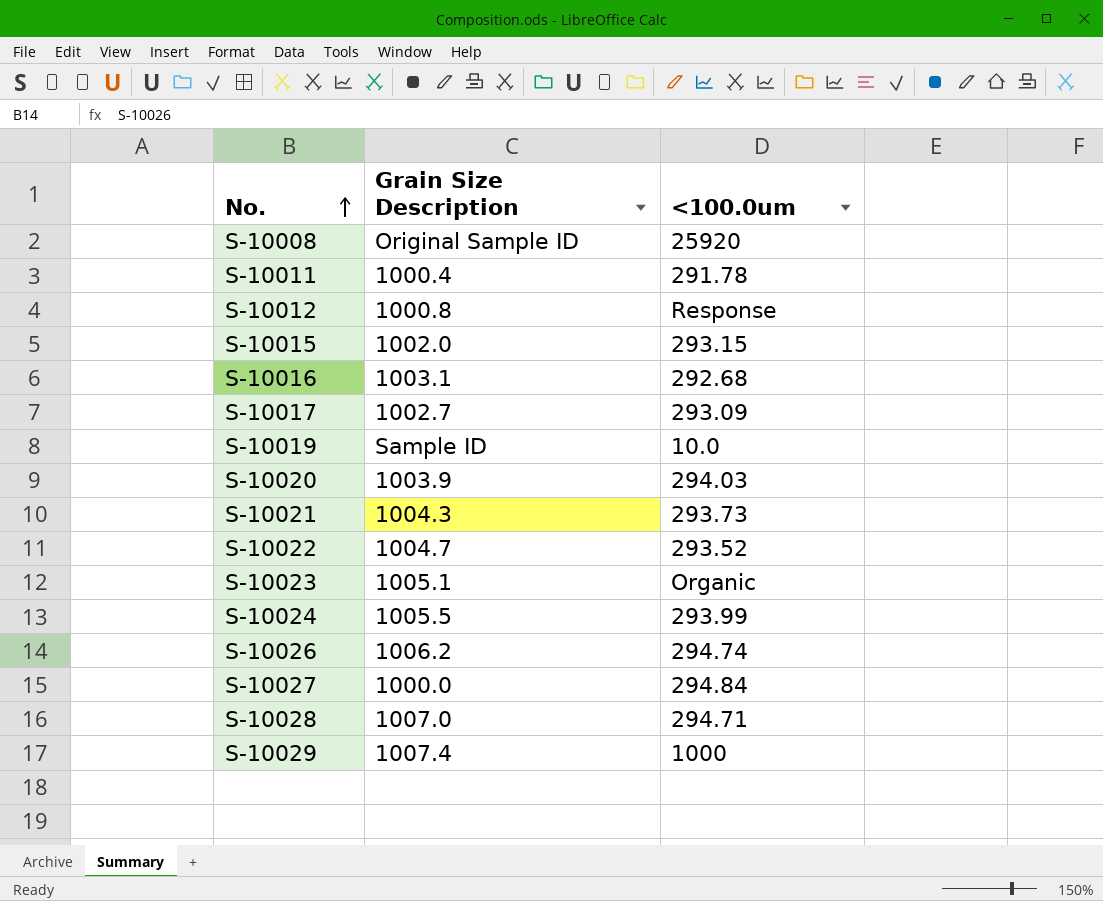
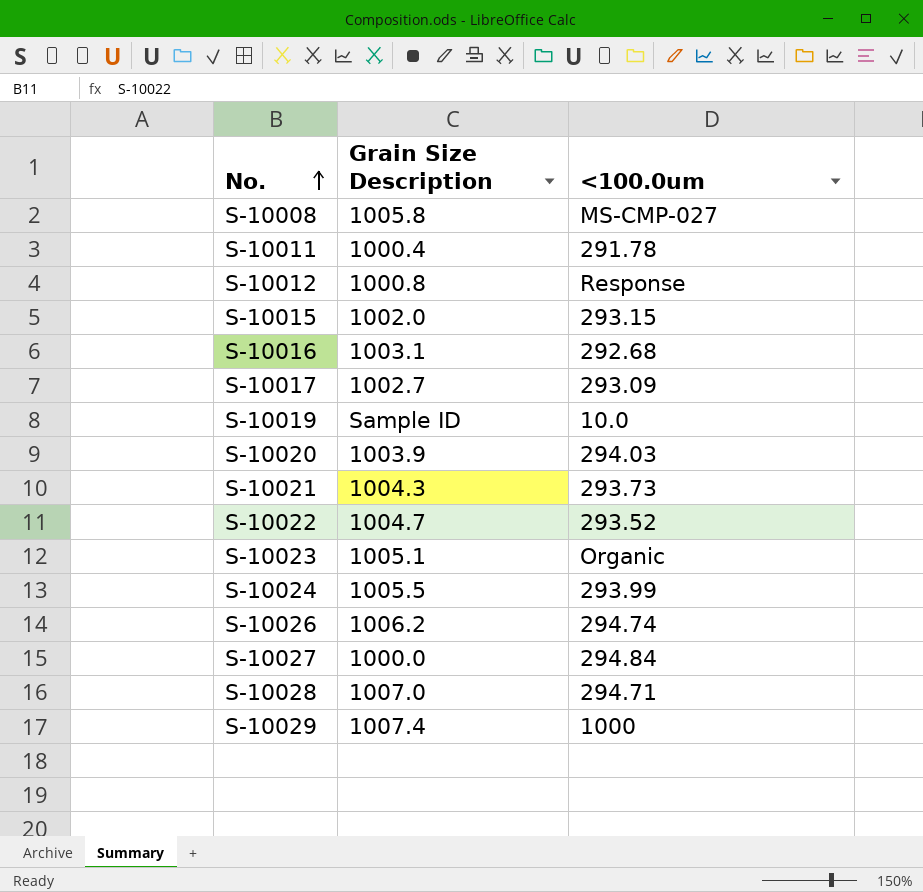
S-10008 | Grain Size Description: Original Sample ID -> 1005.8
S-10008 | <100.0um: 25920 -> MS-CMP-027

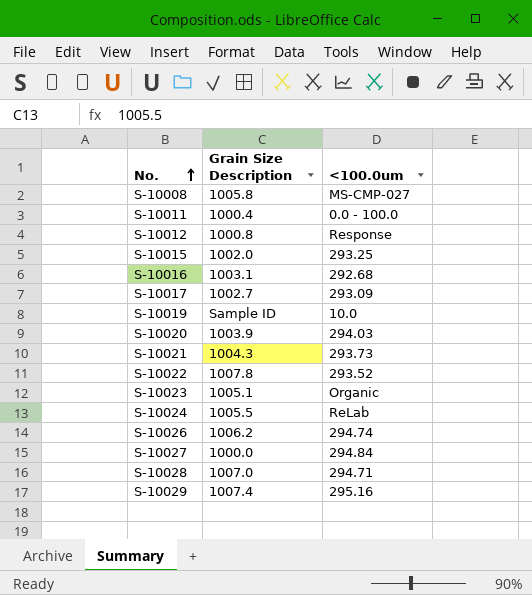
S-10011 | <100.0um: 291.78 -> 0.0 - 100.0
S-10015 | <100.0um: 293.15 -> 293.25
S-10022 | Grain Size Description: 1004.7 -> 1007.8
S-10024 | <100.0um: 293.99 -> ReLab
S-10029 | <100.0um: 1000 -> 295.16

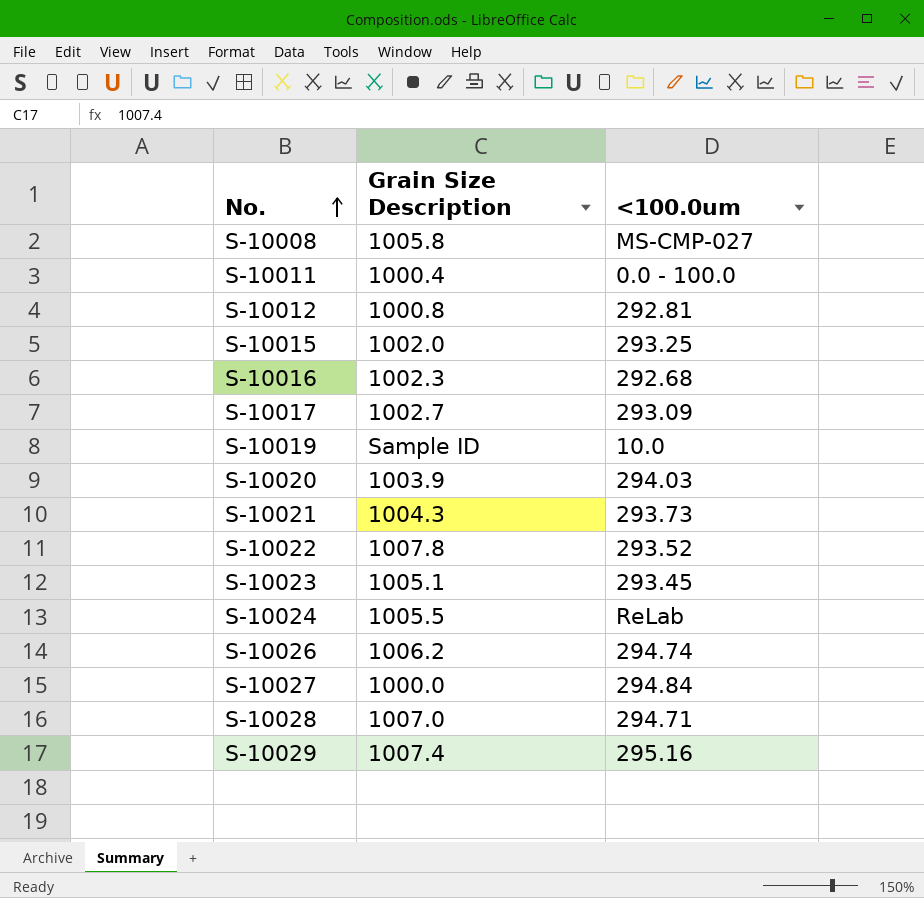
S-10012 | <100.0um: Response -> 292.81
S-10016 | Grain Size Description: 1003.1 -> 1002.3
S-10023 | <100.0um: Organic -> 293.45

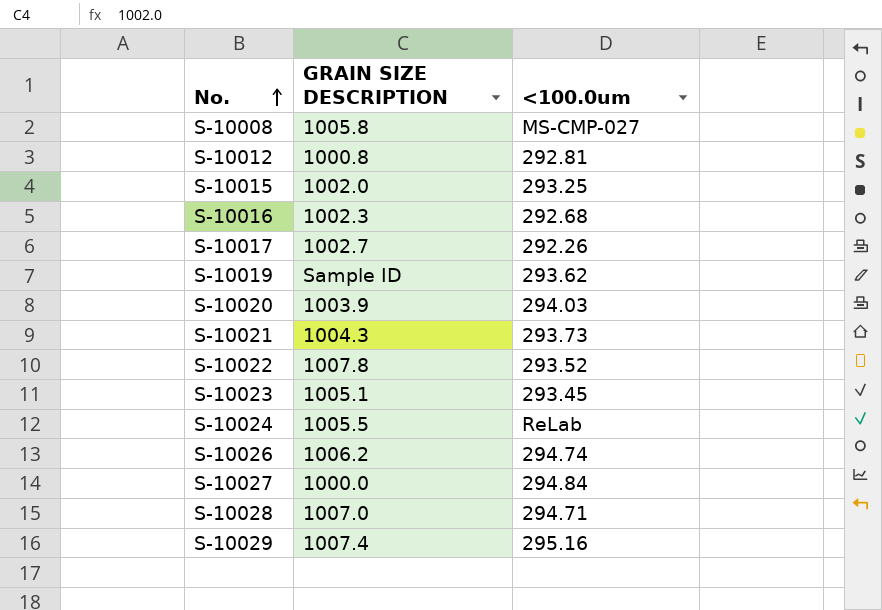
column name: Grain Size Description -> GRAIN SIZE DESCRIPTION
row S-10011: 1000.4 | 0.0 - 100.0 -> none
S-10017 | <100.0um: 293.09 -> 292.26
S-10019 | <100.0um: 10.0 -> 293.62

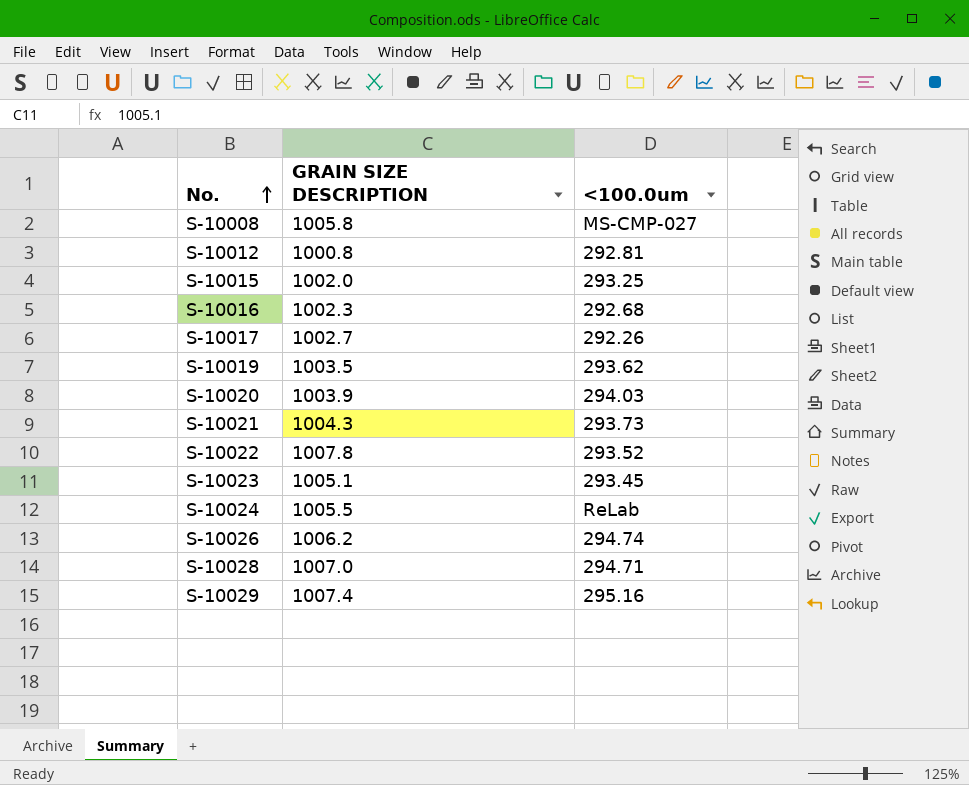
row S-10027: 1000.0 | 294.84 -> none
S-10019 | GRAIN SIZE DESCRIPTION: Sample ID -> 1003.5

